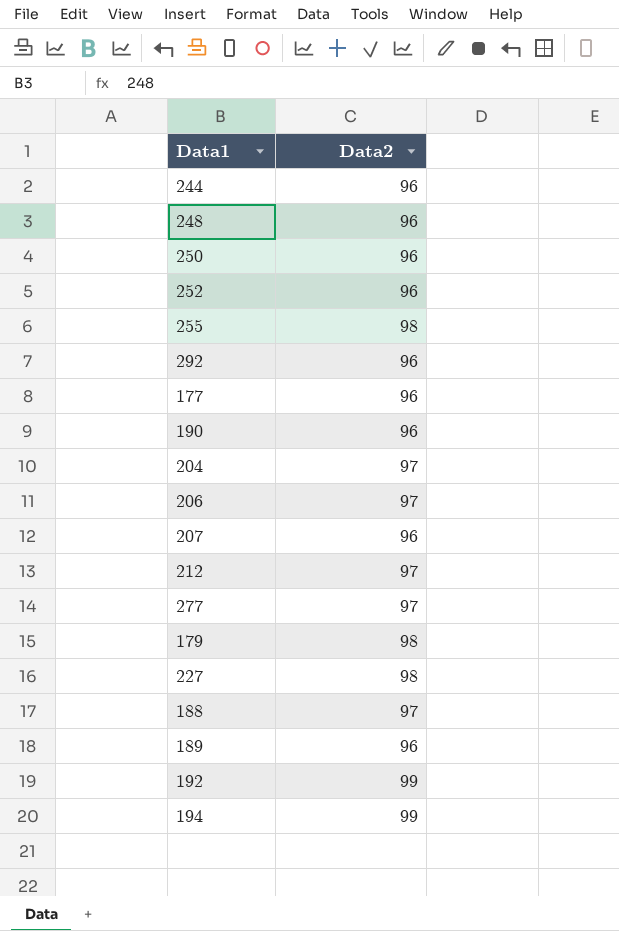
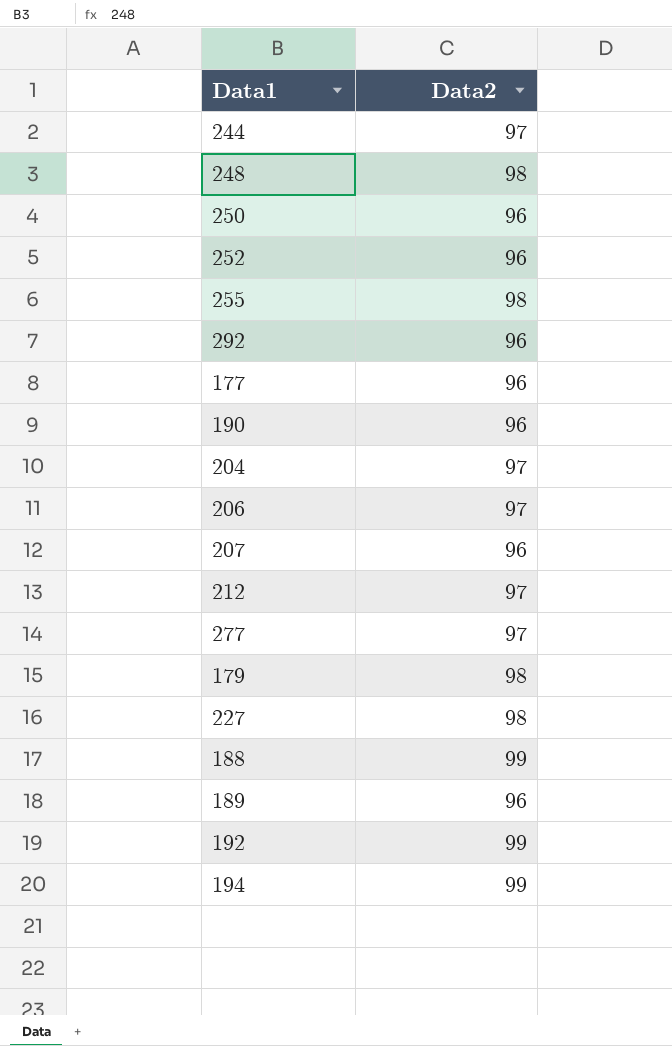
244 | Data2: 96 -> 97
248 | Data2: 96 -> 98
188 | Data2: 97 -> 99

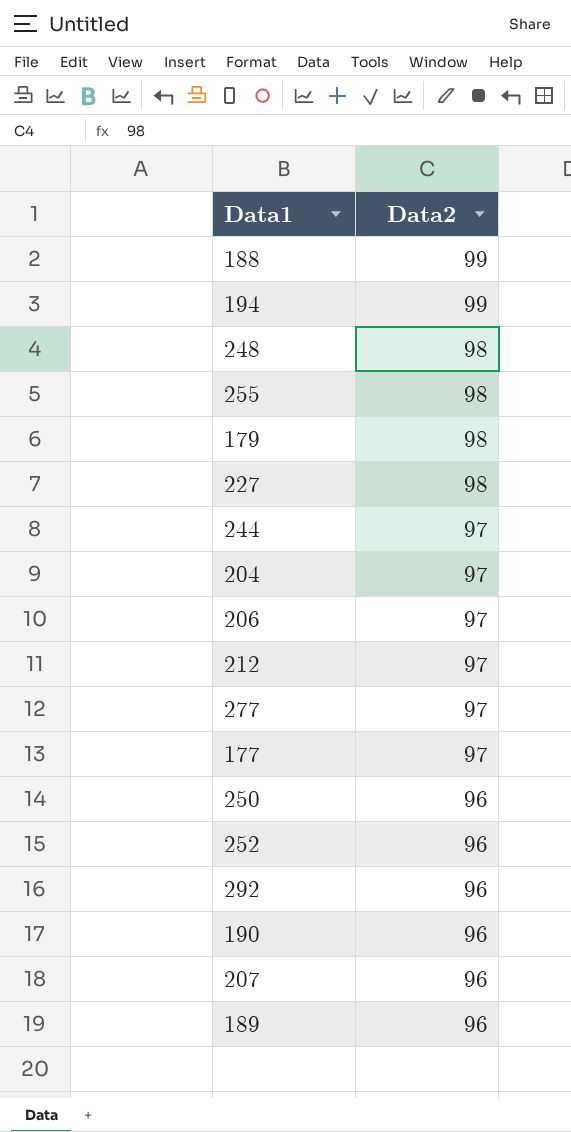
row order: none -> Data2 descending
row 192: 99 -> none
177 | Data2: 96 -> 97

